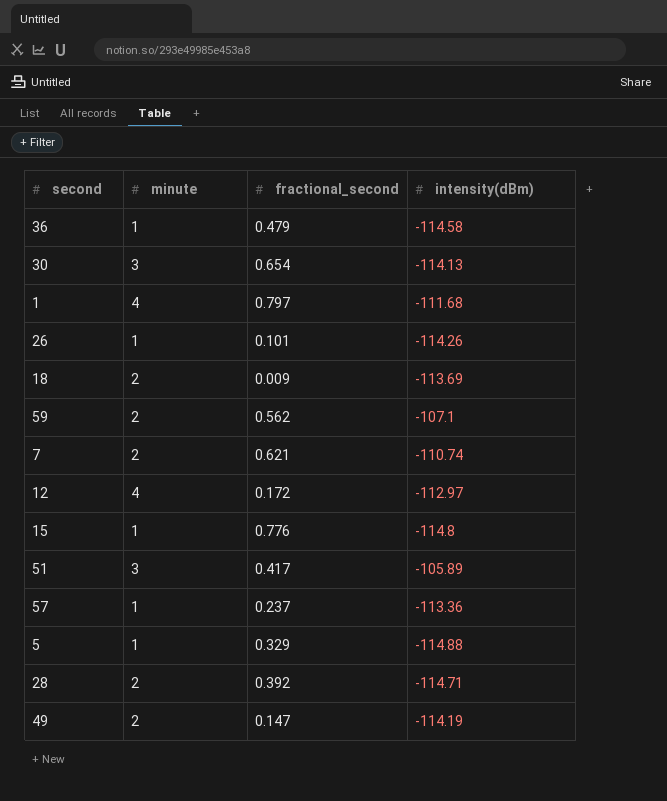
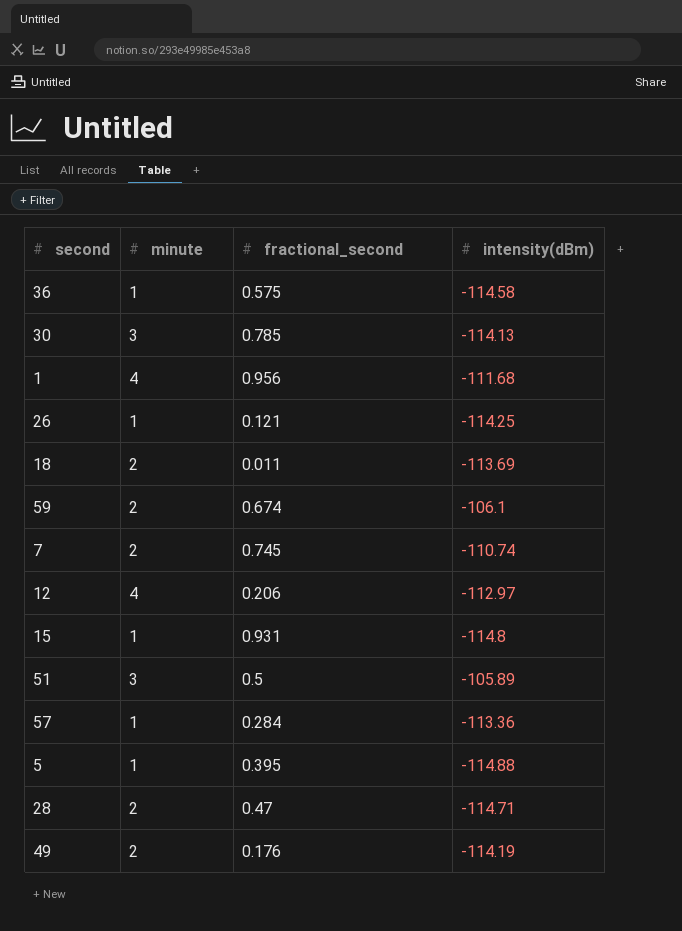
36 | fractional_second: 0.479 -> 0.575
30 | fractional_second: 0.654 -> 0.785
1 | fractional_second: 0.797 -> 0.956
26 | fractional_second: 0.101 -> 0.121
26 | intensity(dBm): -114.26 -> -114.25
18 | fractional_second: 0.009 -> 0.011
59 | fractional_second: 0.562 -> 0.674
59 | intensity(dBm): -107.1 -> -106.1
7 | fractional_second: 0.621 -> 0.745
12 | fractional_second: 0.172 -> 0.206
15 | fractional_second: 0.776 -> 0.931
51 | fractional_second: 0.417 -> 0.5
57 | fractional_second: 0.237 -> 0.284
5 | fractional_second: 0.329 -> 0.395
28 | fractional_second: 0.392 -> 0.47
49 | fractional_second: 0.147 -> 0.176

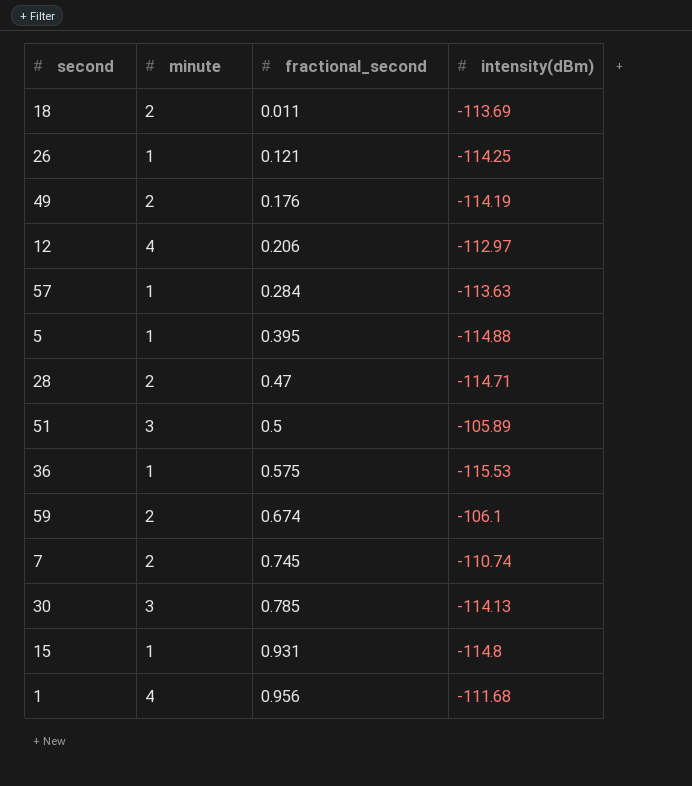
row order: none -> fractional_second ascending
57 | intensity(dBm): -113.36 -> -113.63
36 | intensity(dBm): -114.58 -> -115.53

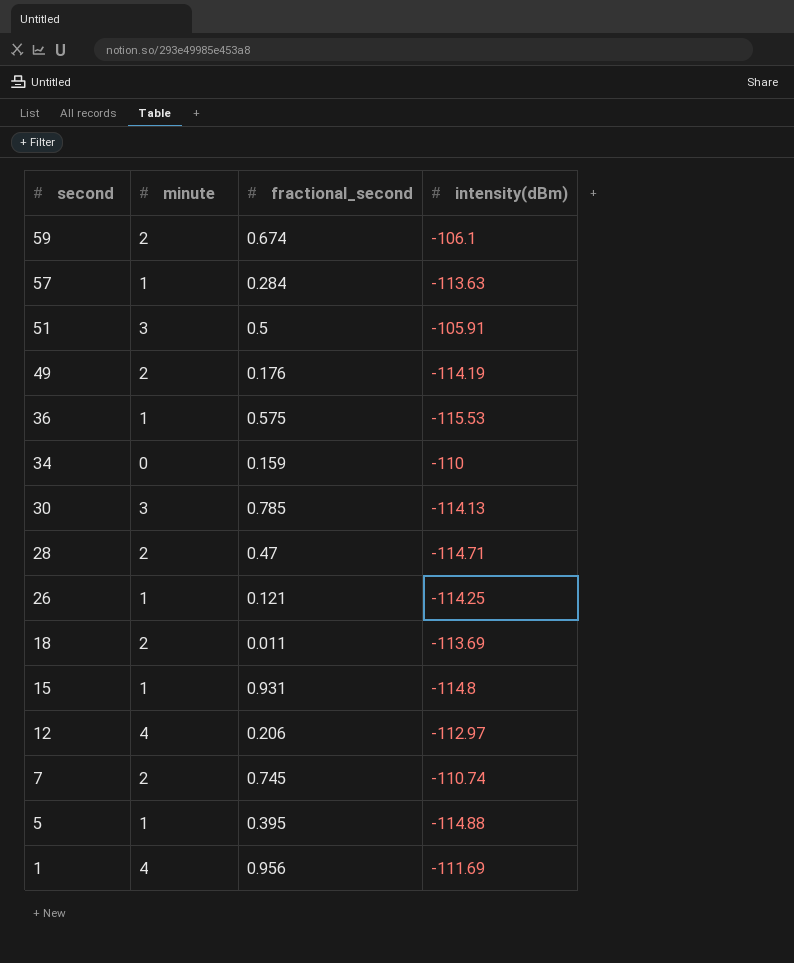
row order: fractional_second ascending -> second descending
51 | intensity(dBm): -105.89 -> -105.91
row 34: none -> 0 | 0.159 | -110
1 | intensity(dBm): -111.68 -> -111.69

